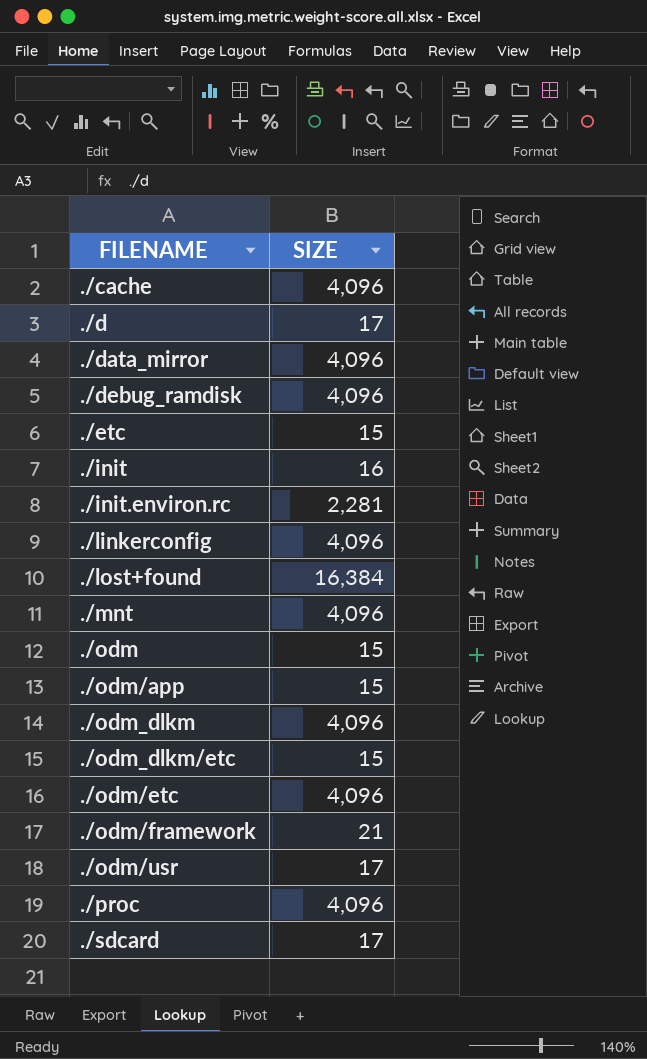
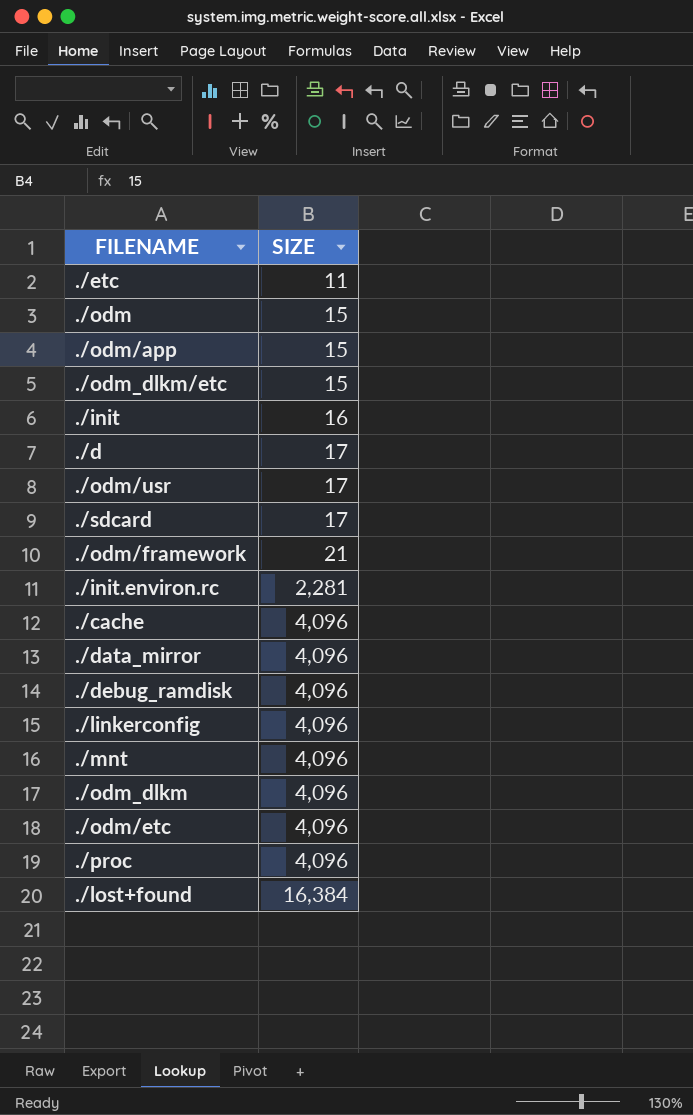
row order: none -> SIZE ascending
./etc | SIZE: 15 -> 11

